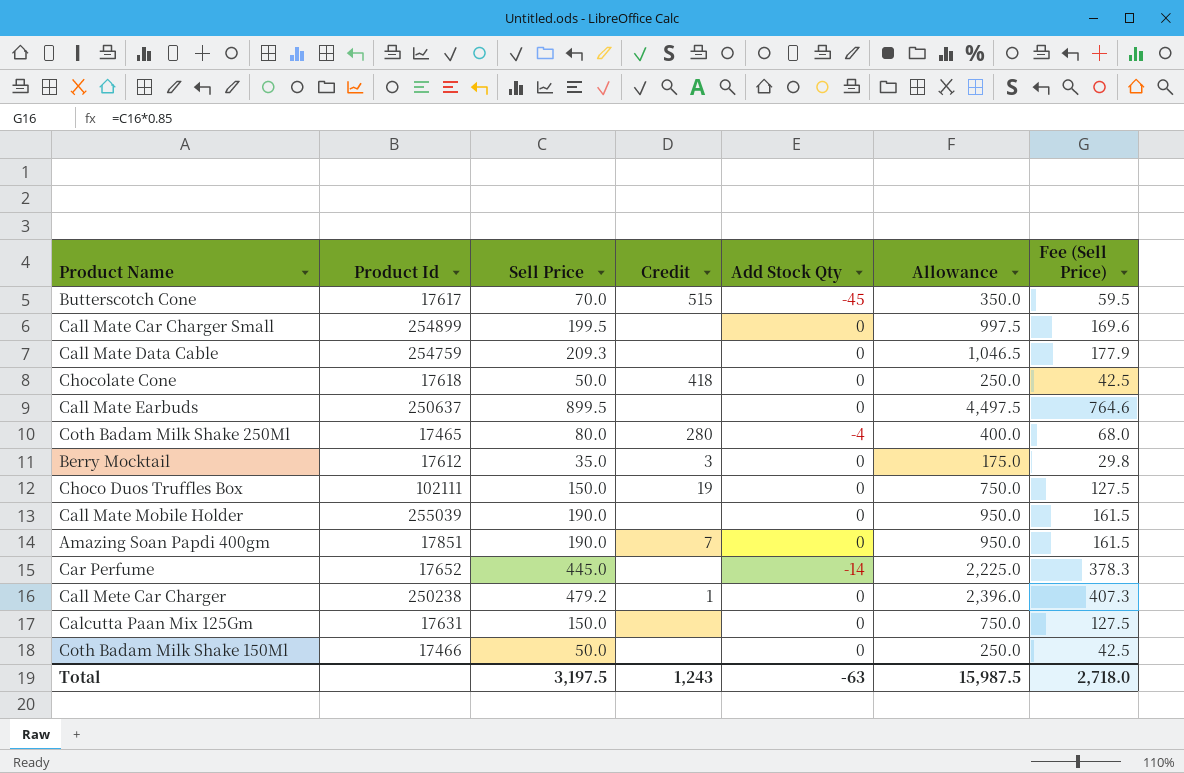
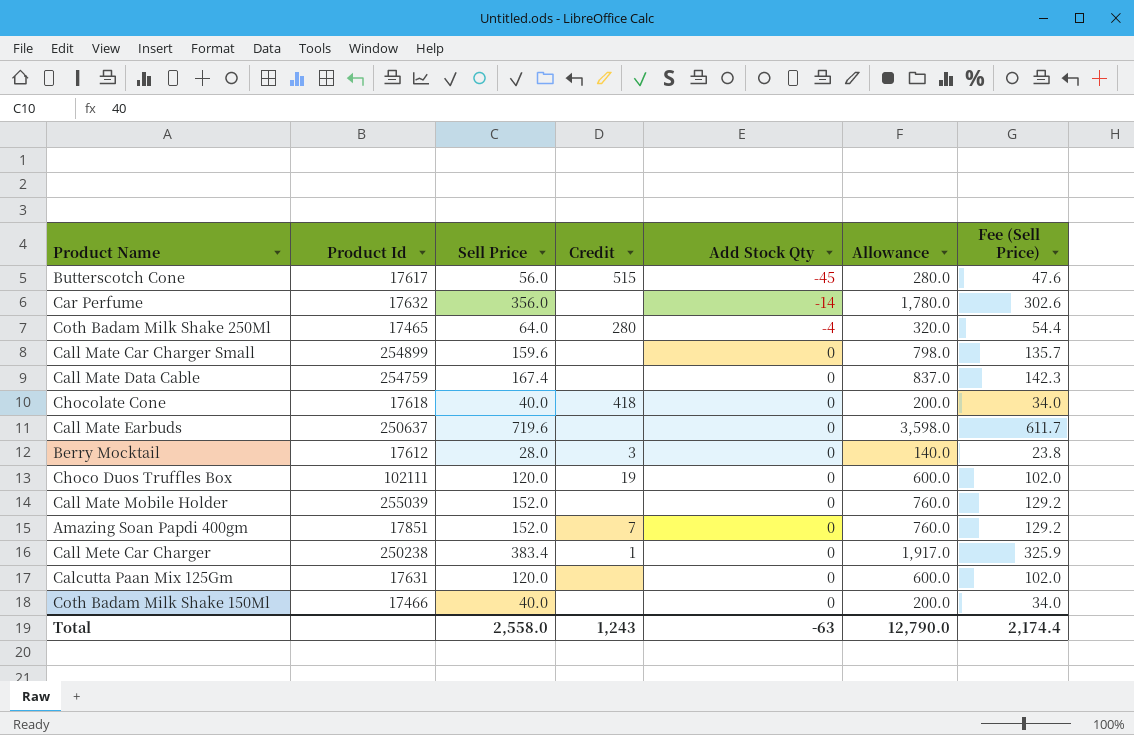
row order: none -> Add Stock Qty ascending
Butterscotch Cone | Sell Price: 70.0 -> 56.0
Butterscotch Cone | Allowance: 350.0 -> 280.0
Butterscotch Cone | Fee (Sell Price): 59.5 -> 47.6
Car Perfume | Product Id: 17652 -> 17632
Car Perfume | Sell Price: 445.0 -> 356.0
Car Perfume | Allowance: 2,225.0 -> 1,780.0
Car Perfume | Fee (Sell Price): 378.3 -> 302.6
Coth Badam Milk Shake 250Ml | Sell Price: 80.0 -> 64.0
Coth Badam Milk Shake 250Ml | Allowance: 400.0 -> 320.0
Coth Badam Milk Shake 250Ml | Fee (Sell Price): 68.0 -> 54.4
Call Mate Car Charger Small | Sell Price: 199.5 -> 159.6
Call Mate Car Charger Small | Allowance: 997.5 -> 798.0
Call Mate Car Charger Small | Fee (Sell Price): 169.6 -> 135.7
Call Mate Data Cable | Sell Price: 209.3 -> 167.4
Call Mate Data Cable | Allowance: 1,046.5 -> 837.0
Call Mate Data Cable | Fee (Sell Price): 177.9 -> 142.3
Chocolate Cone | Sell Price: 50.0 -> 40.0
Chocolate Cone | Allowance: 250.0 -> 200.0
Chocolate Cone | Fee (Sell Price): 42.5 -> 34.0
Call Mate Earbuds | Sell Price: 899.5 -> 719.6
Call Mate Earbuds | Allowance: 4,497.5 -> 3,598.0
Call Mate Earbuds | Fee (Sell Price): 764.6 -> 611.7
Berry Mocktail | Sell Price: 35.0 -> 28.0
Berry Mocktail | Allowance: 175.0 -> 140.0
Berry Mocktail | Fee (Sell Price): 29.8 -> 23.8
Choco Duos Truffles Box | Sell Price: 150.0 -> 120.0
Choco Duos Truffles Box | Allowance: 750.0 -> 600.0
Choco Duos Truffles Box | Fee (Sell Price): 127.5 -> 102.0
Call Mate Mobile Holder | Sell Price: 190.0 -> 152.0
Call Mate Mobile Holder | Allowance: 950.0 -> 760.0
Call Mate Mobile Holder | Fee (Sell Price): 161.5 -> 129.2
Amazing Soan Papdi 400gm | Sell Price: 190.0 -> 152.0
Amazing Soan Papdi 400gm | Allowance: 950.0 -> 760.0
Amazing Soan Papdi 400gm | Fee (Sell Price): 161.5 -> 129.2
Call Mete Car Charger | Sell Price: 479.2 -> 383.4
Call Mete Car Charger | Allowance: 2,396.0 -> 1,917.0
Call Mete Car Charger | Fee (Sell Price): 407.3 -> 325.9
Calcutta Paan Mix 125Gm | Sell Price: 150.0 -> 120.0
Calcutta Paan Mix 125Gm | Allowance: 750.0 -> 600.0
Calcutta Paan Mix 125Gm | Fee (Sell Price): 127.5 -> 102.0
Coth Badam Milk Shake 150Ml | Sell Price: 50.0 -> 40.0
Coth Badam Milk Shake 150Ml | Allowance: 250.0 -> 200.0
Coth Badam Milk Shake 150Ml | Fee (Sell Price): 42.5 -> 34.0
Total | Sell Price: 3,197.5 -> 2,558.0
Total | Allowance: 15,987.5 -> 12,790.0
Total | Fee (Sell Price): 2,718.0 -> 2,174.4

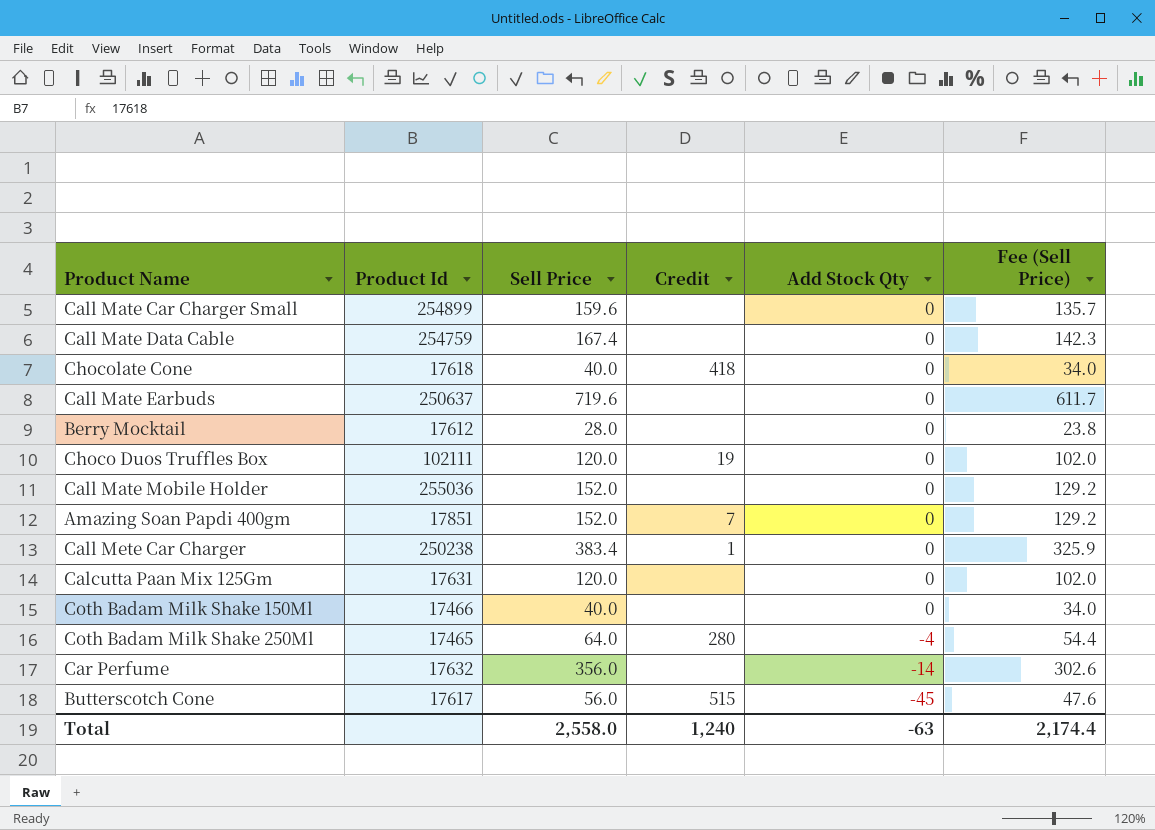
row order: Add Stock Qty ascending -> Add Stock Qty descending
column Allowance | formula: [Sell Price] * 5 -> none
Berry Mocktail | Credit: 3 -> none
Call Mate Mobile Holder | Product Id: 255039 -> 255036
Total | Credit: 1,243 -> 1,240

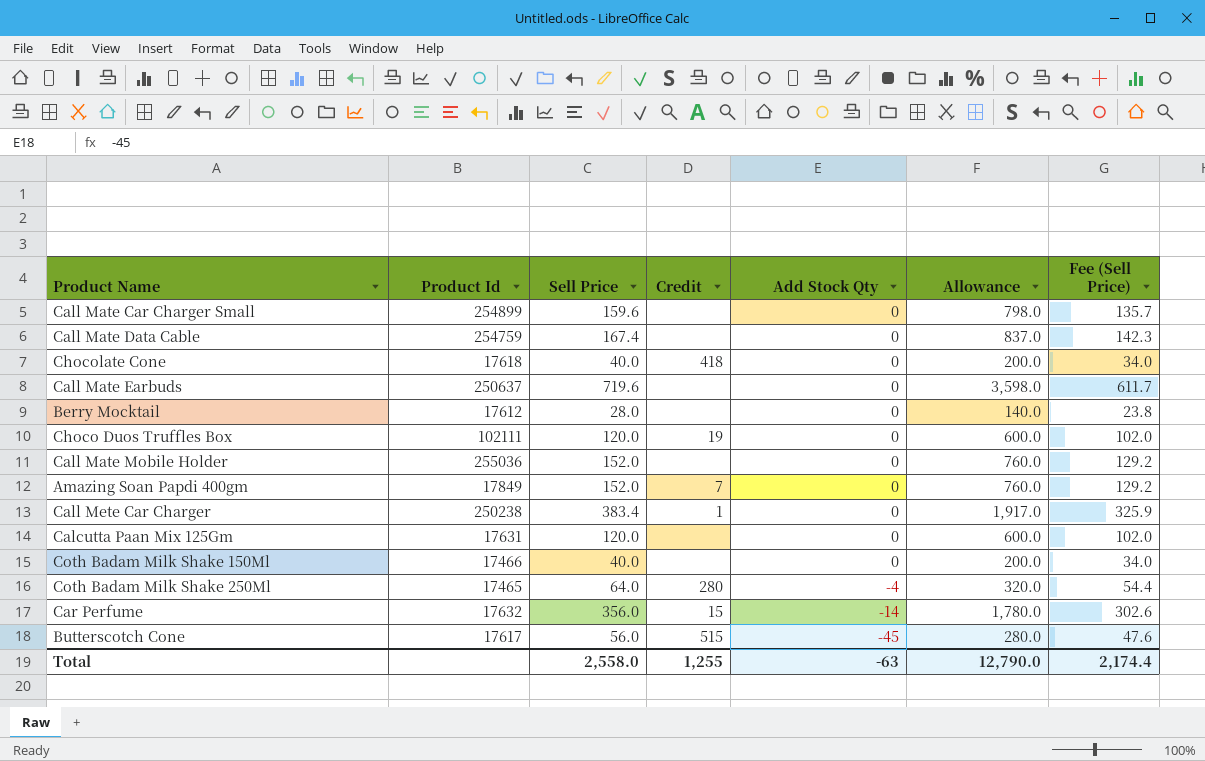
column Allowance | formula: none -> [Sell Price] * 5
Amazing Soan Papdi 400gm | Product Id: 17851 -> 17849
Car Perfume | Credit: none -> 15
Total | Credit: 1,240 -> 1,255

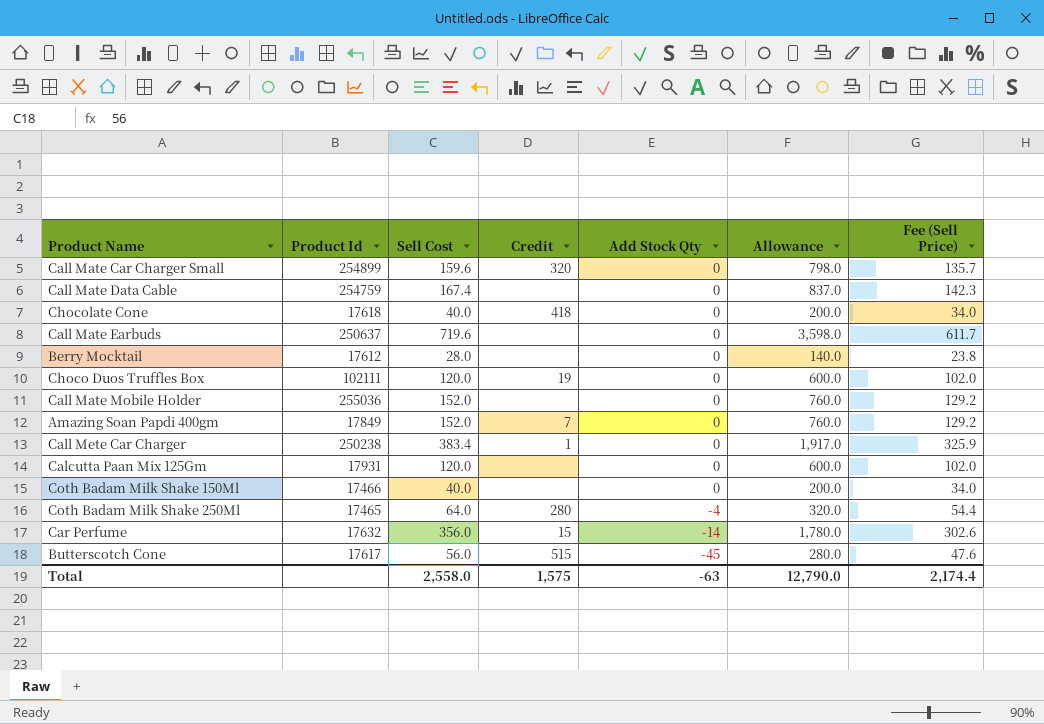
column name: Sell Price -> Sell Cost
Call Mate Car Charger Small | Credit: none -> 320
Calcutta Paan Mix 125Gm | Product Id: 17631 -> 17931
Total | Credit: 1,255 -> 1,575

